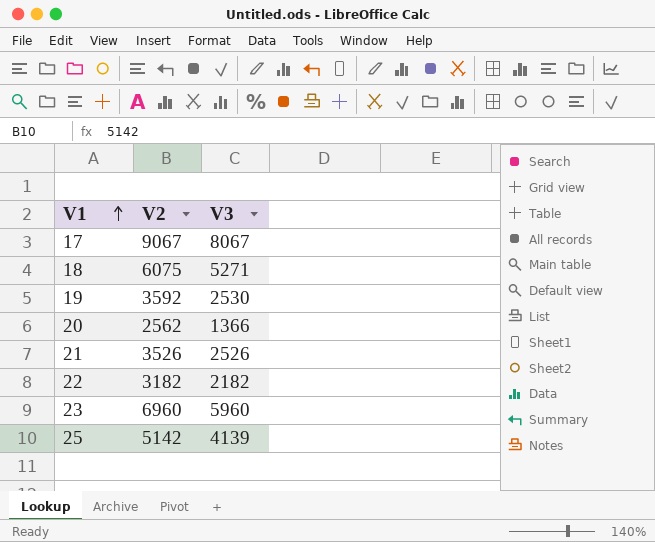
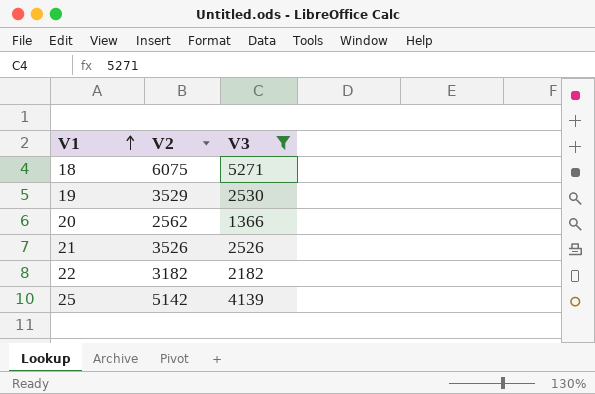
filter: none -> V3 <= 5271
19 | V2: 3592 -> 3529

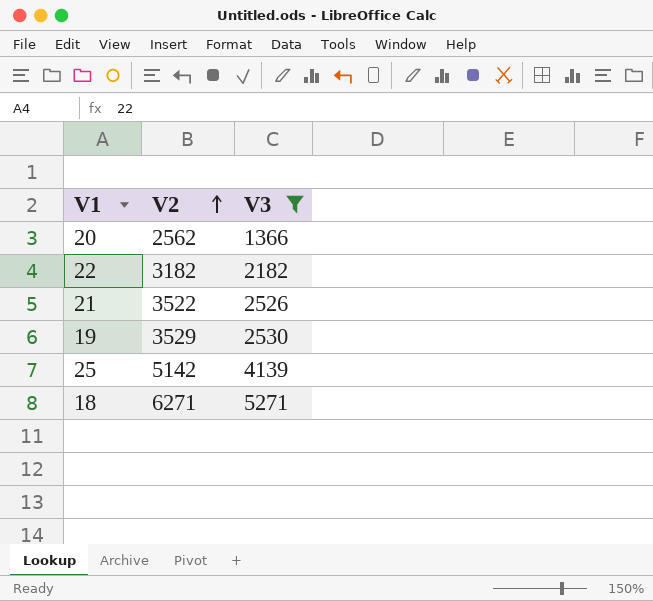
row order: V1 ascending -> V2 ascending
21 | V2: 3526 -> 3522
18 | V2: 6075 -> 6271

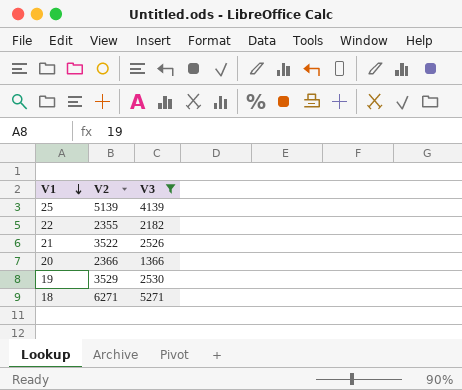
row order: V2 ascending -> V1 descending
25 | V2: 5142 -> 5139
22 | V2: 3182 -> 2355
20 | V2: 2562 -> 2366

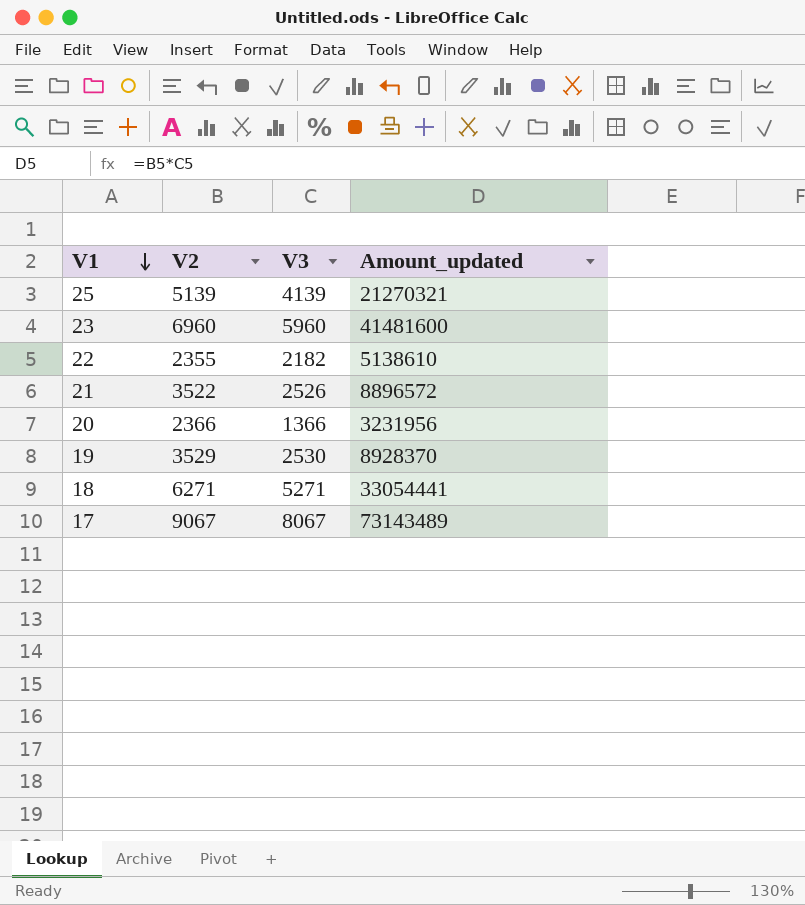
filter: V3 <= 5271 -> none
column Amount_updated | formula: none -> [V2] * [V3]

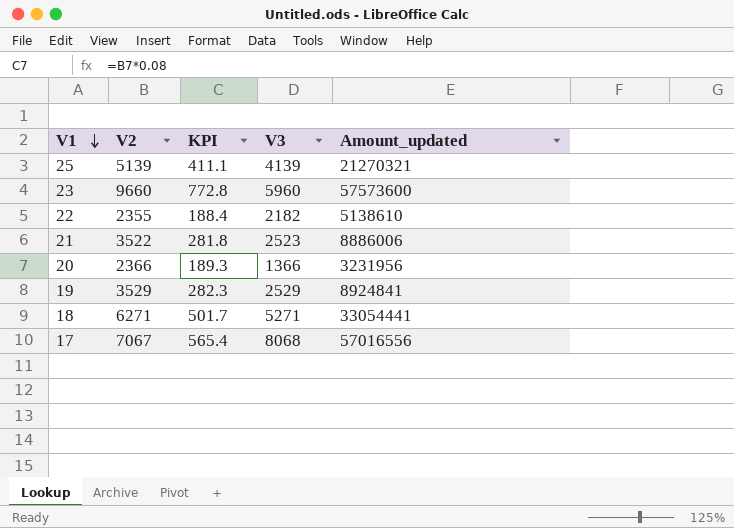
column KPI | formula: none -> [V2] * 0.08
23 | V2: 6960 -> 9660
23 | Amount_updated: 41481600 -> 57573600
21 | V3: 2526 -> 2523
21 | Amount_updated: 8896572 -> 8886006
19 | V3: 2530 -> 2529
19 | Amount_updated: 8928370 -> 8924841
17 | V2: 9067 -> 7067
17 | V3: 8067 -> 8068
17 | Amount_updated: 73143489 -> 57016556

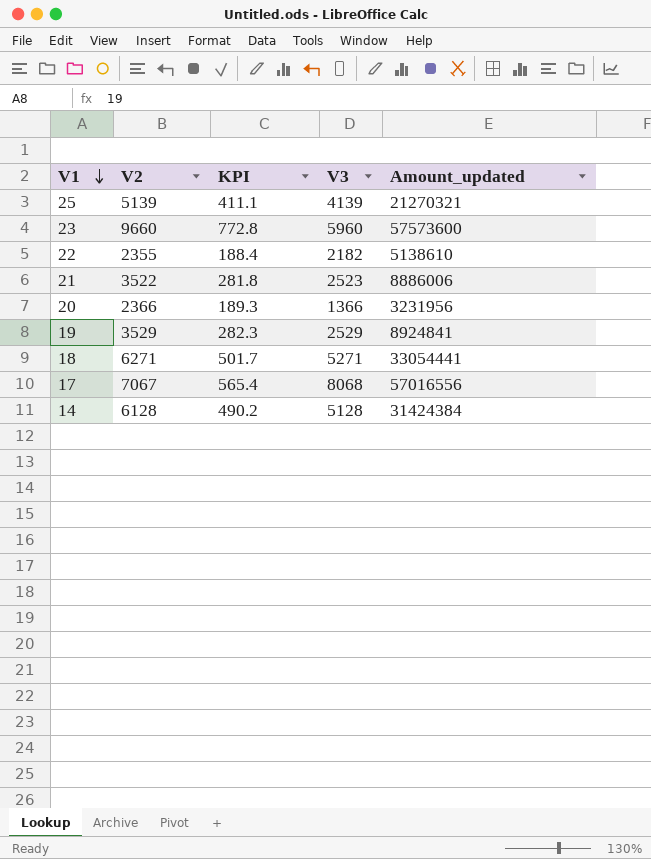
row 14: none -> 6128 | 490.2 | 5128 | 31424384

